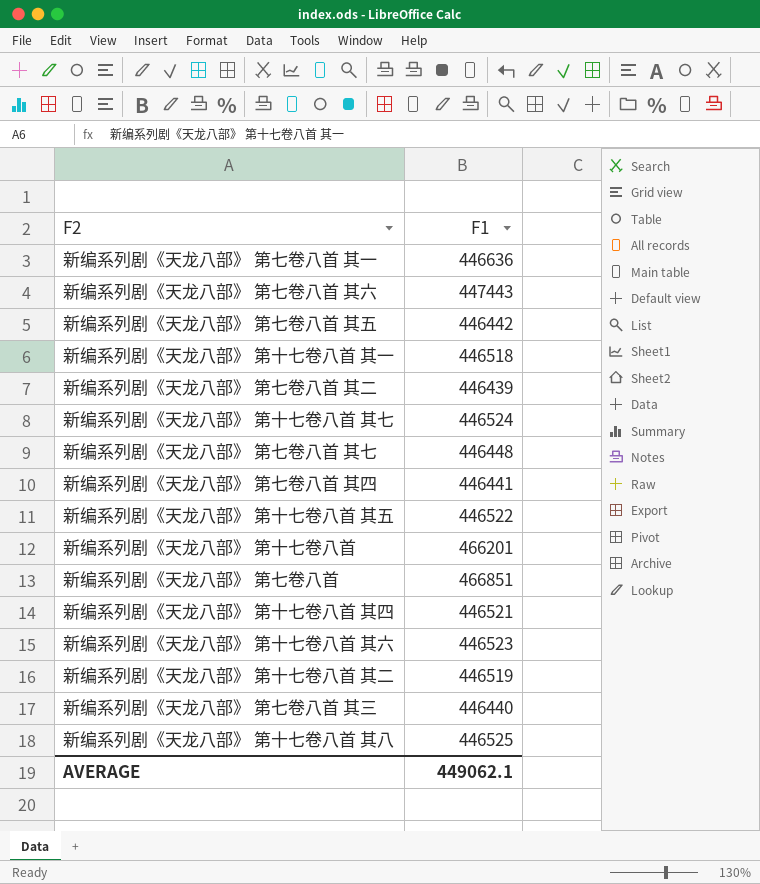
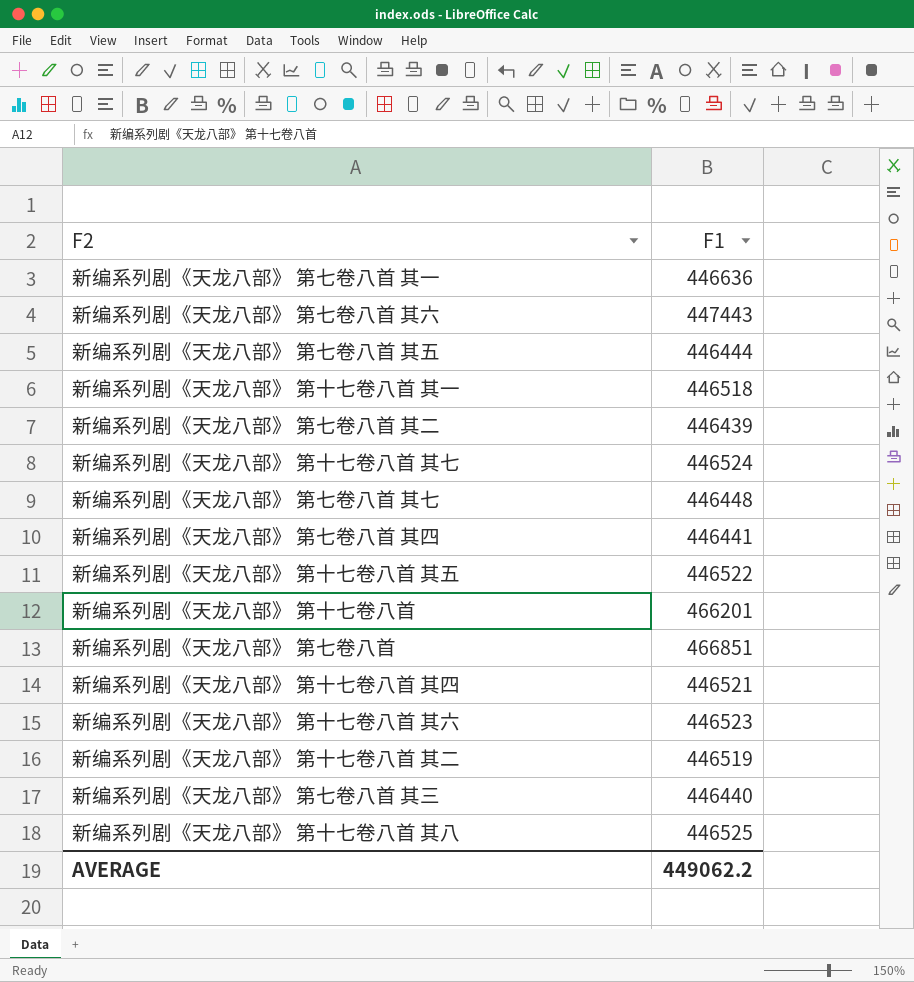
新编系列剧《天龙八部》 第七卷八首 其五 | F1: 446442 -> 446444
AVERAGE | F1: 449062.1 -> 449062.2

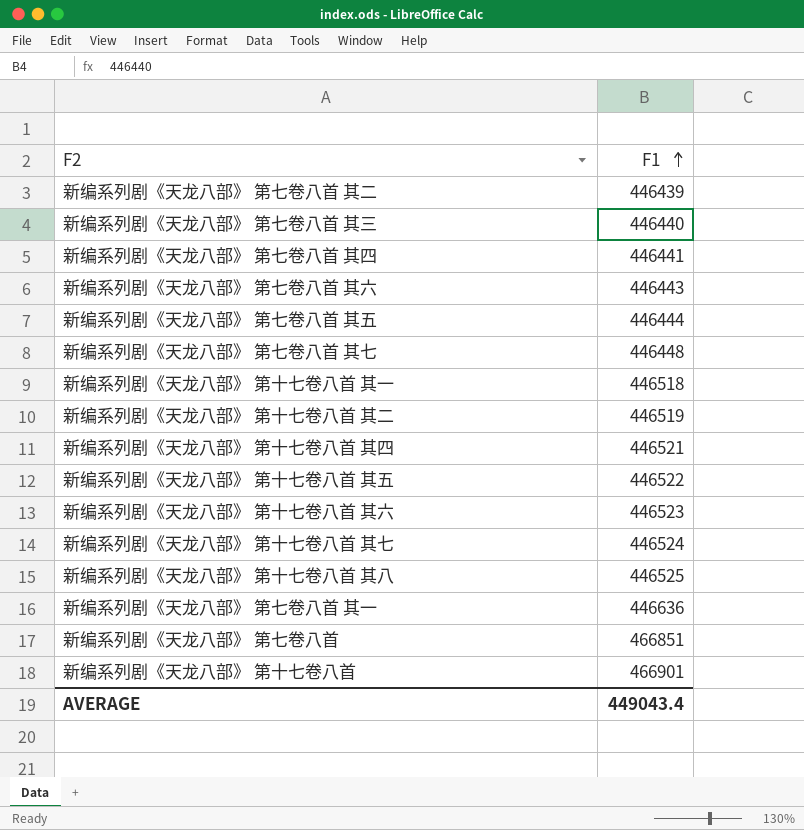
row order: none -> F1 ascending
新编系列剧《天龙八部》 第七卷八首 其六 | F1: 447443 -> 446443
新编系列剧《天龙八部》 第十七卷八首 | F1: 466201 -> 466901
AVERAGE | F1: 449062.2 -> 449043.4

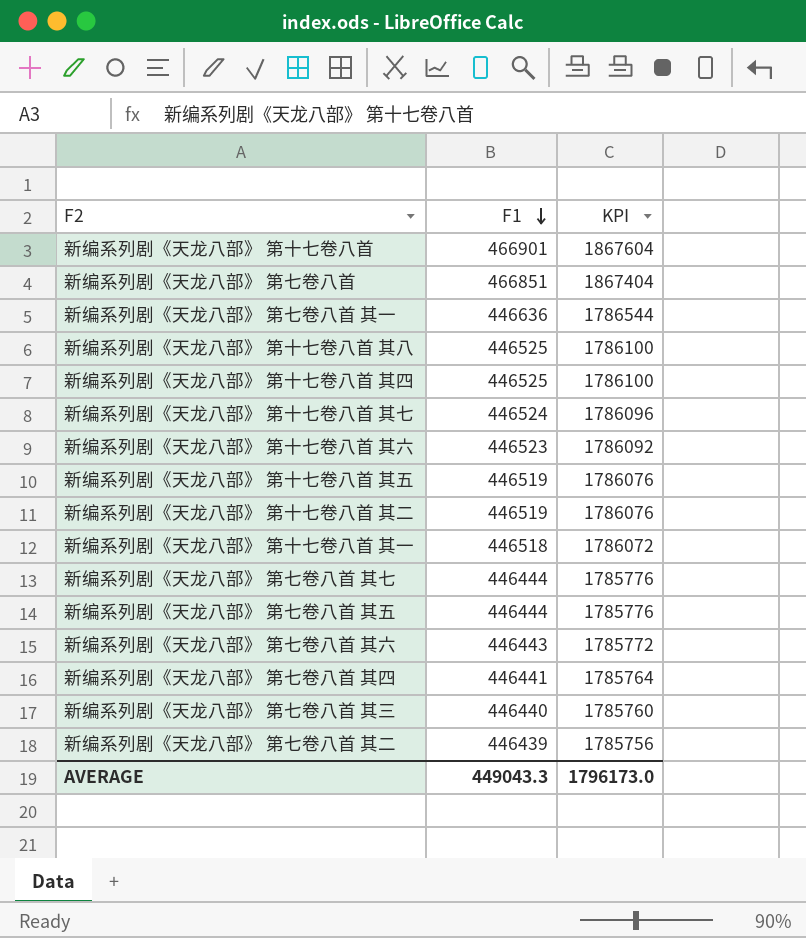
row order: F1 ascending -> F1 descending
column KPI | formula: none -> [F1] * 4
新编系列剧《天龙八部》 第十七卷八首 其四 | F1: 446521 -> 446525
新编系列剧《天龙八部》 第十七卷八首 其五 | F1: 446522 -> 446519
新编系列剧《天龙八部》 第七卷八首 其七 | F1: 446448 -> 446444
AVERAGE | F1: 449043.4 -> 449043.3

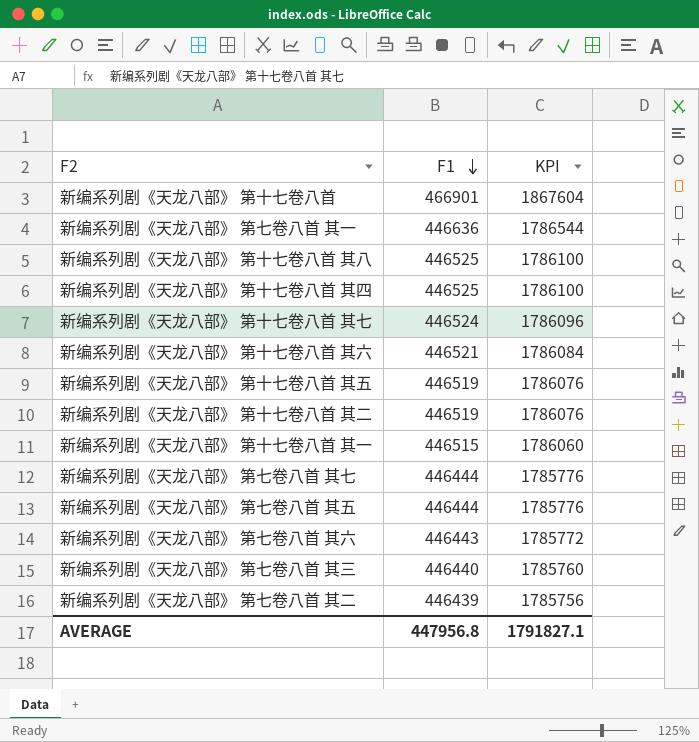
row 新编系列剧《天龙八部》 第七卷八首: 466851 | 1867404 -> none
row 新编系列剧《天龙八部》 第七卷八首 其四: 446441 | 1785764 -> none
新编系列剧《天龙八部》 第十七卷八首 其六 | F1: 446523 -> 446521
新编系列剧《天龙八部》 第十七卷八首 其六 | KPI: 1786092 -> 1786084
新编系列剧《天龙八部》 第十七卷八首 其一 | F1: 446518 -> 446515
新编系列剧《天龙八部》 第十七卷八首 其一 | KPI: 1786072 -> 1786060
AVERAGE | F1: 449043.3 -> 447956.8
AVERAGE | KPI: 1796173.0 -> 1791827.1

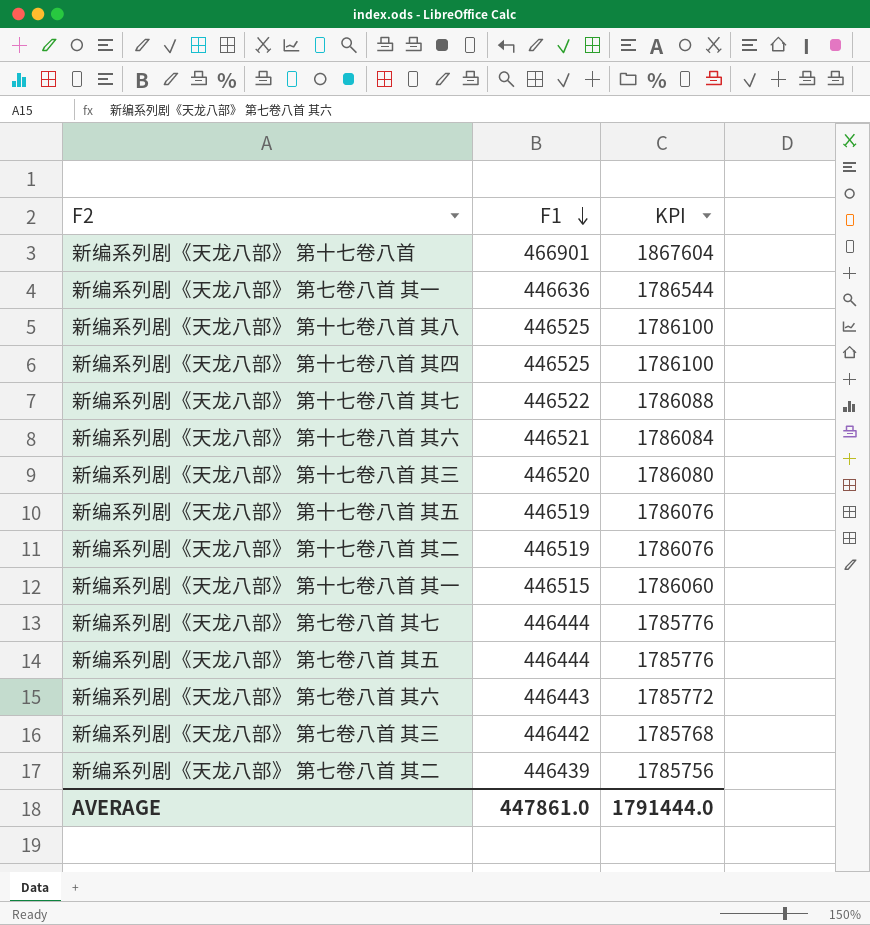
新编系列剧《天龙八部》 第十七卷八首 其七 | F1: 446524 -> 446522
新编系列剧《天龙八部》 第十七卷八首 其七 | KPI: 1786096 -> 1786088
row 新编系列剧《天龙八部》 第十七卷八首 其三: none -> 446520 | 1786080
新编系列剧《天龙八部》 第七卷八首 其三 | F1: 446440 -> 446442
新编系列剧《天龙八部》 第七卷八首 其三 | KPI: 1785760 -> 1785768
AVERAGE | F1: 447956.8 -> 447861.0
AVERAGE | KPI: 1791827.1 -> 1791444.0

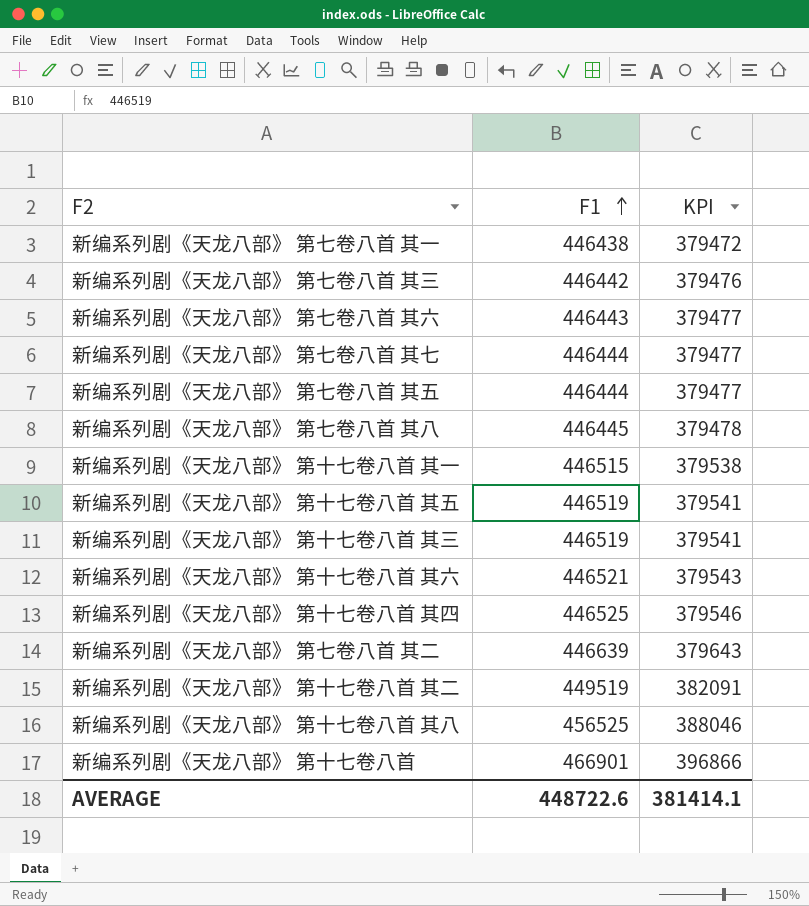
row order: F1 descending -> F1 ascending
column KPI | formula: [F1] * 4 -> [F1] * 0.85
row 新编系列剧《天龙八部》 第十七卷八首 其七: 446522 | 1786088 -> none
新编系列剧《天龙八部》 第七卷八首 其一 | F1: 446636 -> 446438
row 新编系列剧《天龙八部》 第七卷八首 其八: none -> 446445 | 379478
新编系列剧《天龙八部》 第十七卷八首 其三 | F1: 446520 -> 446519
新编系列剧《天龙八部》 第七卷八首 其二 | F1: 446439 -> 446639
新编系列剧《天龙八部》 第十七卷八首 其二 | F1: 446519 -> 449519
新编系列剧《天龙八部》 第十七卷八首 其八 | F1: 446525 -> 456525
AVERAGE | F1: 447861.0 -> 448722.6
AVERAGE | KPI: 1791444.0 -> 381414.1

